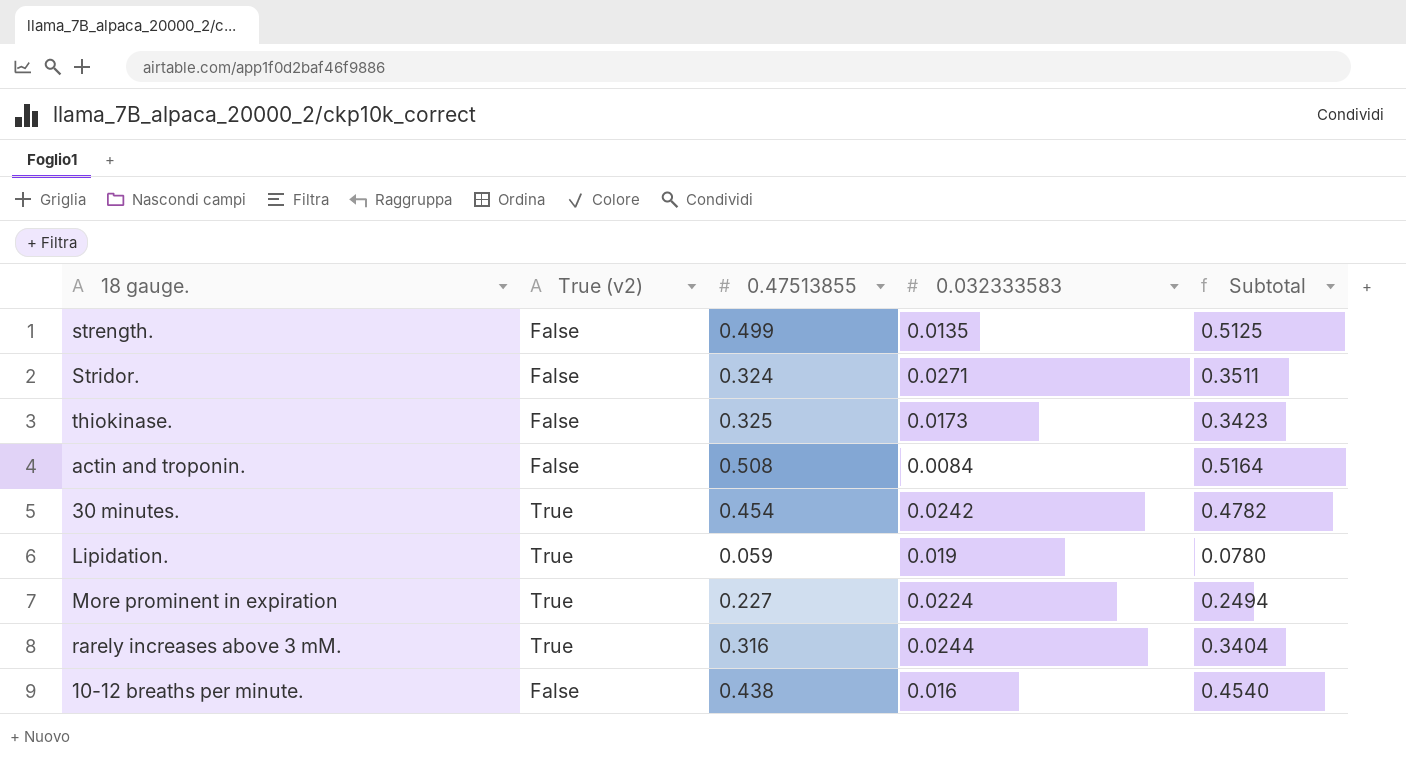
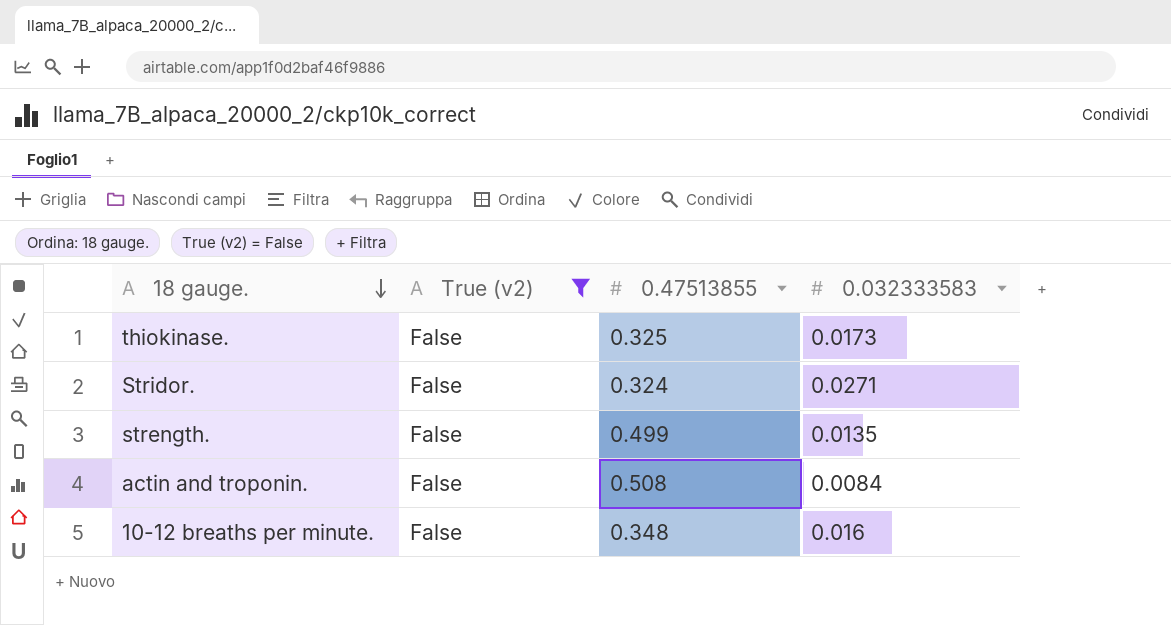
filter: none -> True (v2) = False
row order: none -> 18 gauge. descending
column Subtotal | formula: [0.47513855] + [0.032333583] -> none
10-12 breaths per minute. | 0.47513855: 0.438 -> 0.348

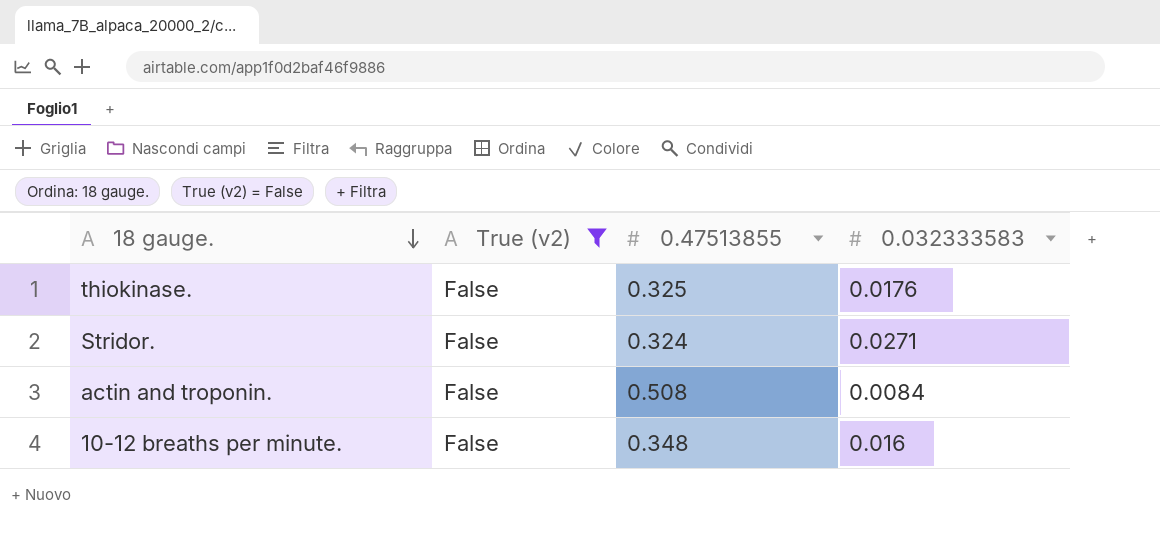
row strength.: False | 0.499 | 0.0135 -> none
thiokinase. | 0.032333583: 0.0173 -> 0.0176

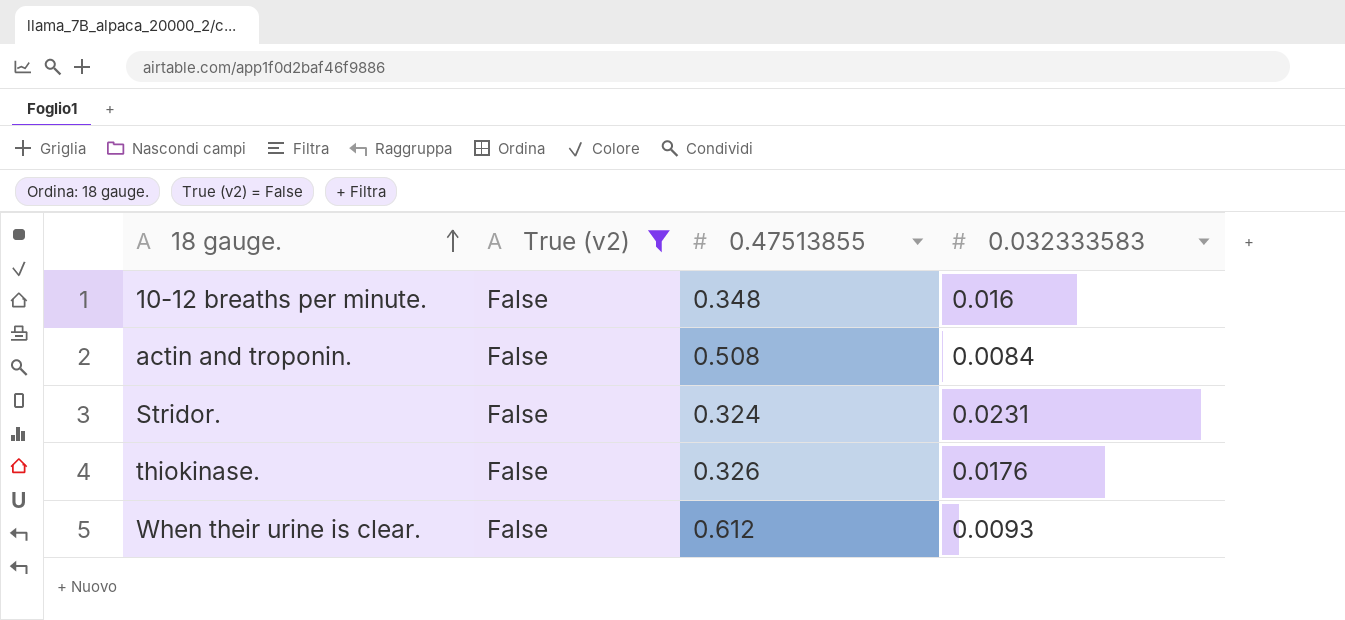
row order: 18 gauge. descending -> 18 gauge. ascending
Stridor. | 0.032333583: 0.0271 -> 0.0231
thiokinase. | 0.47513855: 0.325 -> 0.326
row When their urine is clear.: none -> False | 0.612 | 0.0093

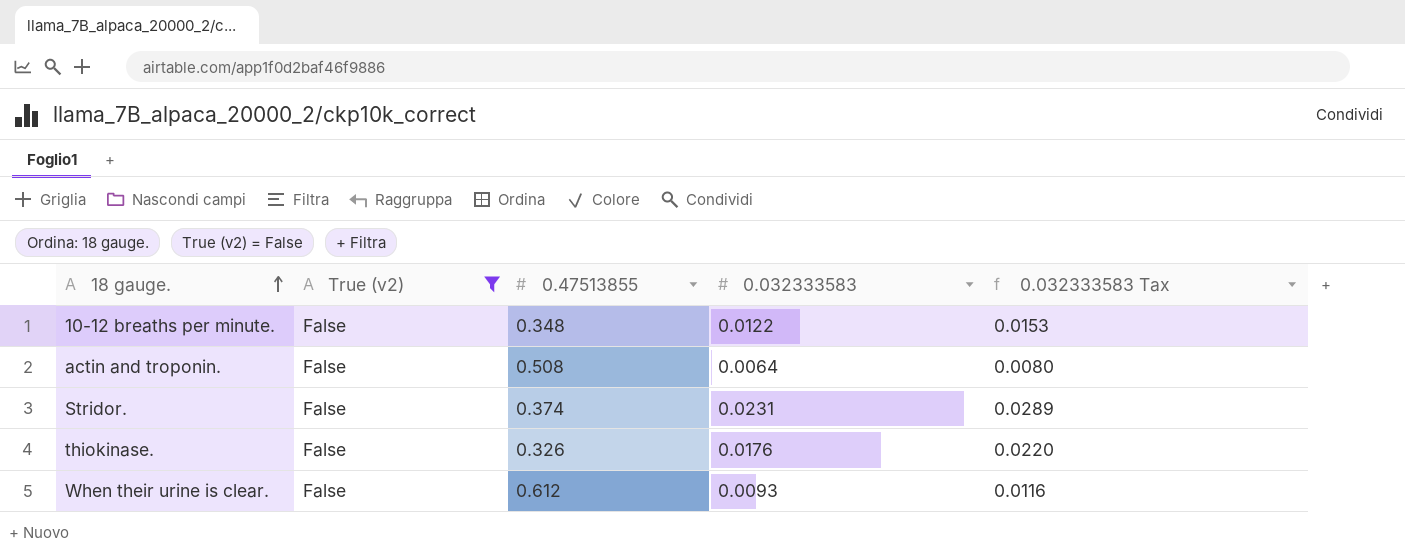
column 0.032333583 Tax | formula: none -> [0.032333583] * 1.25
10-12 breaths per minute. | 0.032333583: 0.016 -> 0.0122
actin and troponin. | 0.032333583: 0.0084 -> 0.0064
Stridor. | 0.47513855: 0.324 -> 0.374

